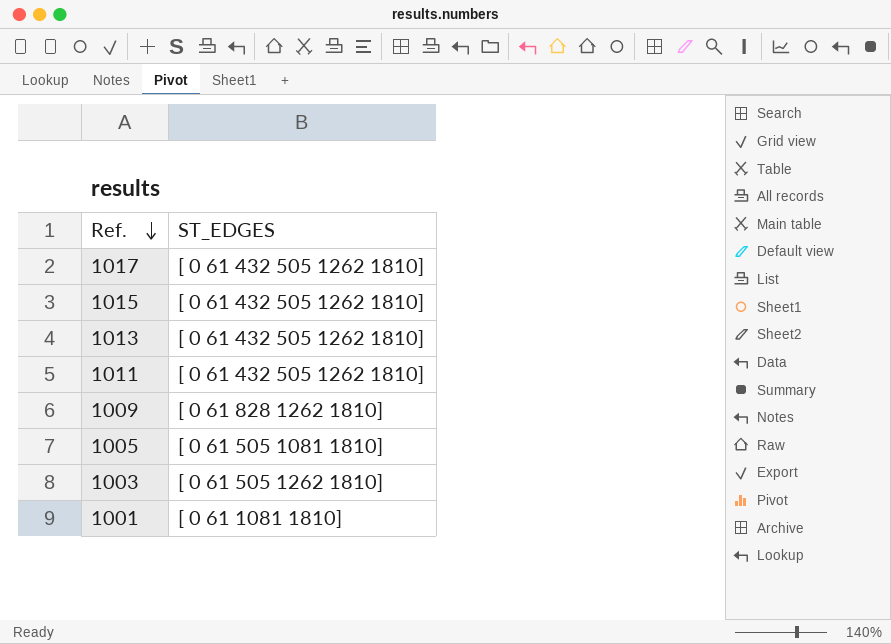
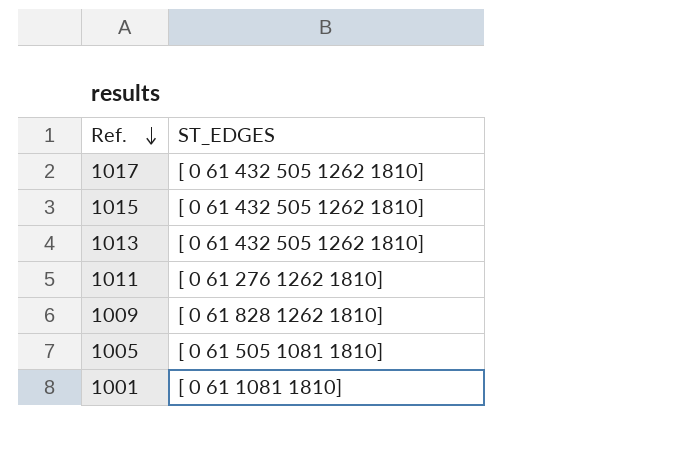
row 1003: [ 0 61 505 1262 1810] -> none
1011 | ST_EDGES: [ 0 61 432 505 1262 1810] -> [ 0 61 276 1262 1810]

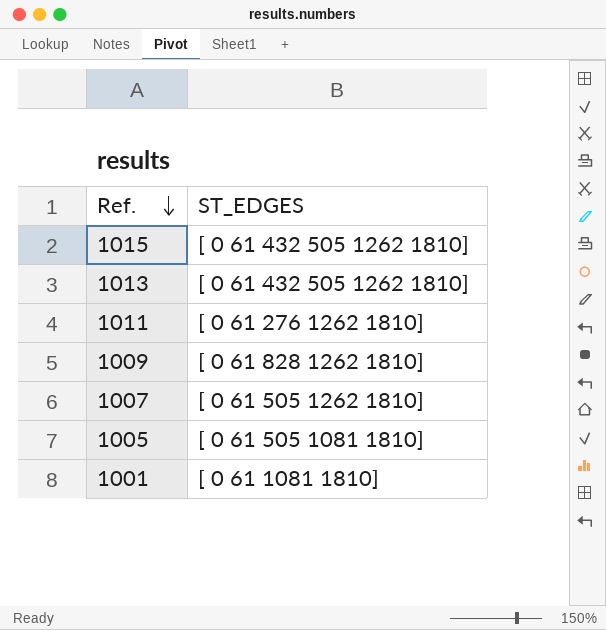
row 1017: [ 0 61 432 505 1262 1810] -> none
row 1007: none -> [ 0 61 505 1262 1810]

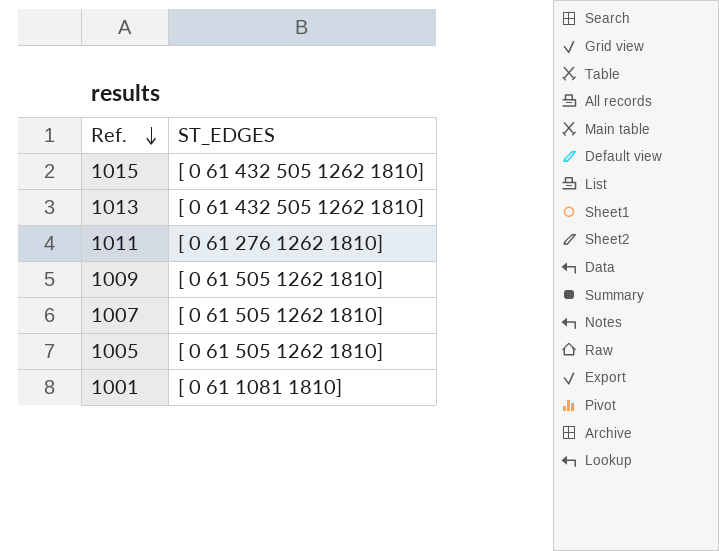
1009 | ST_EDGES: [ 0 61 828 1262 1810] -> [ 0 61 505 1262 1810]
1005 | ST_EDGES: [ 0 61 505 1081 1810] -> [ 0 61 505 1262 1810]

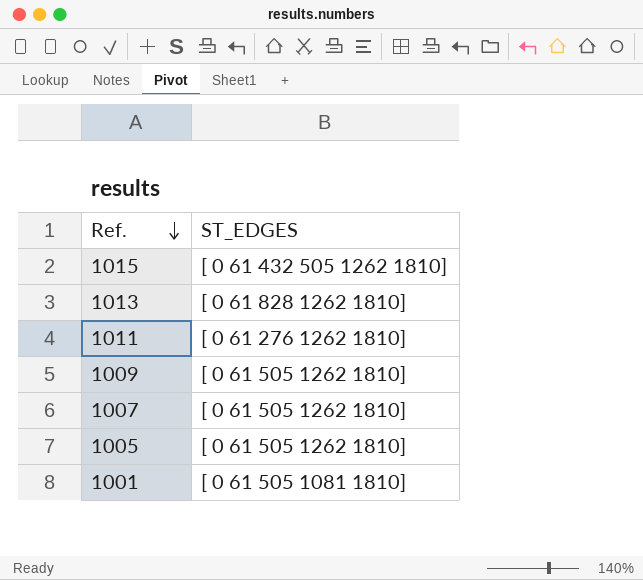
1013 | ST_EDGES: [ 0 61 432 505 1262 1810] -> [ 0 61 828 1262 1810]
1001 | ST_EDGES: [ 0 61 1081 1810] -> [ 0 61 505 1081 1810]

